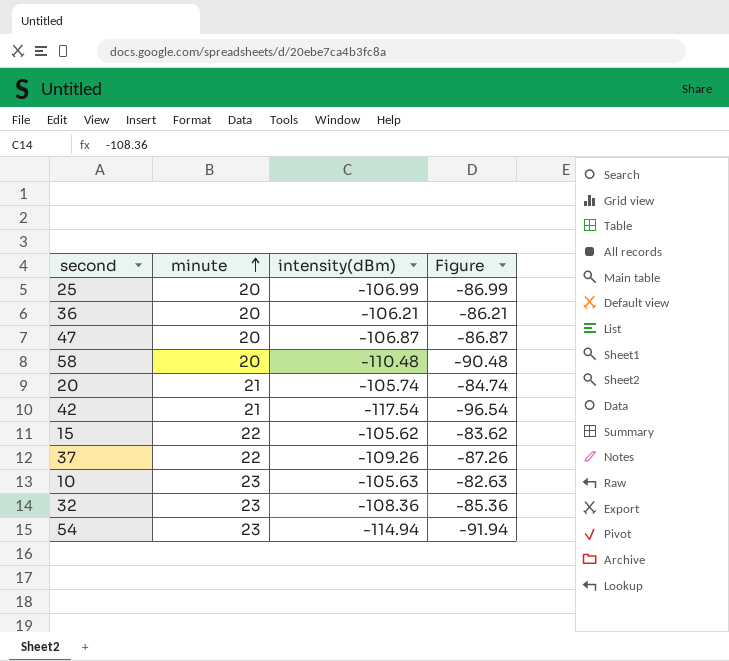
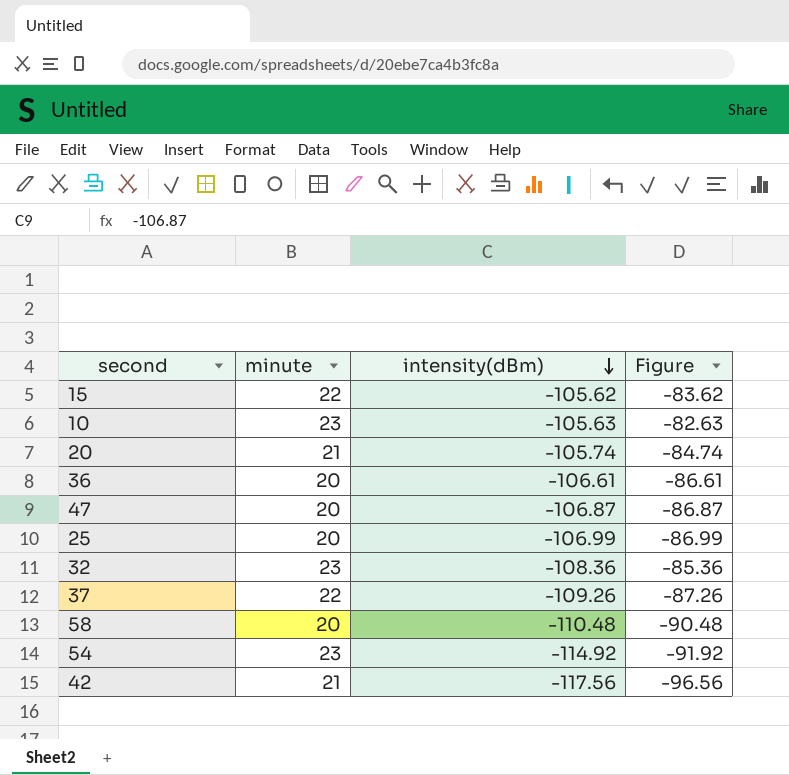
row order: minute ascending -> intensity(dBm) descending
36 | intensity(dBm): -106.21 -> -106.61
36 | Figure: -86.21 -> -86.61
54 | intensity(dBm): -114.94 -> -114.92
54 | Figure: -91.94 -> -91.92
42 | intensity(dBm): -117.54 -> -117.56
42 | Figure: -96.54 -> -96.56

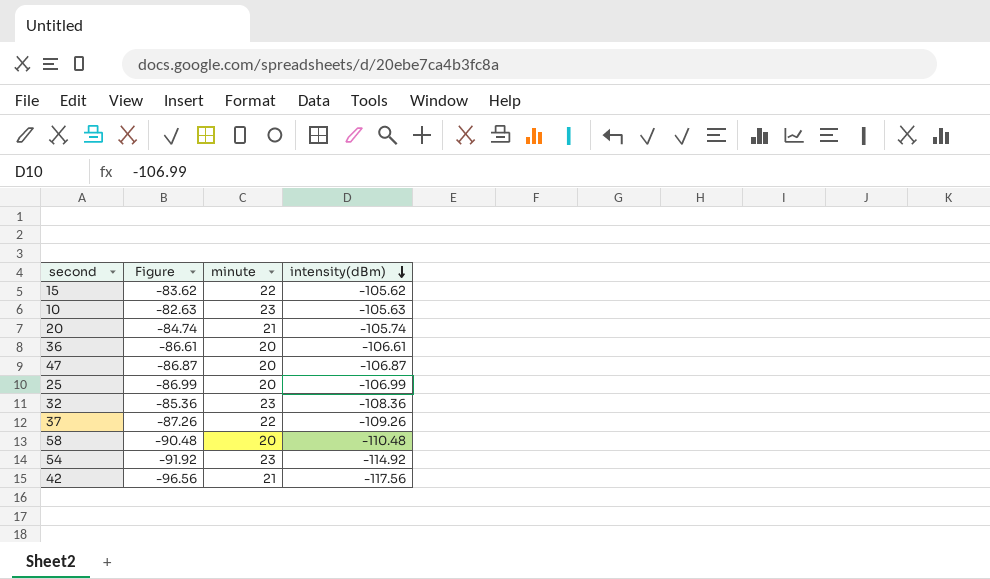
column Figure | position: 4 -> 2

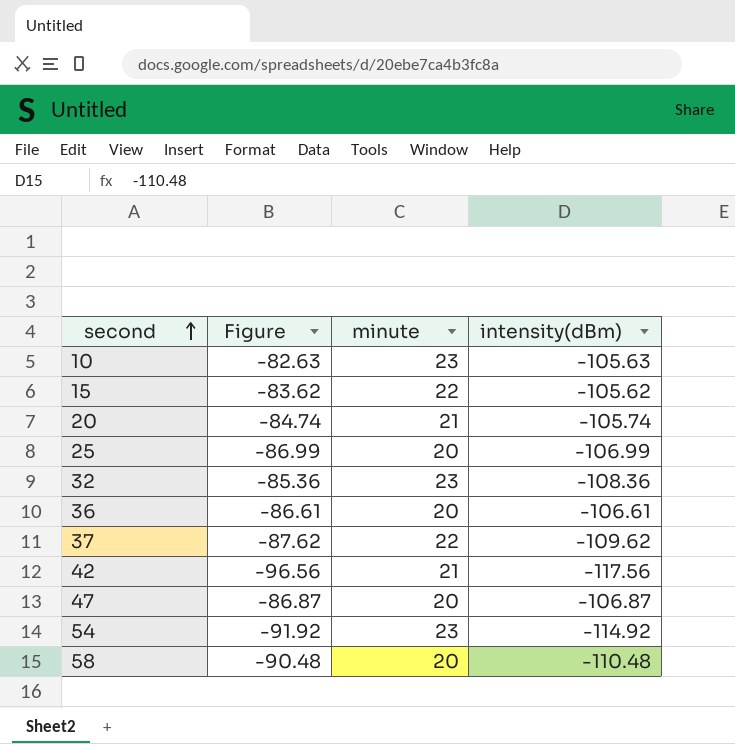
row order: intensity(dBm) descending -> second ascending
37 | Figure: -87.26 -> -87.62
37 | intensity(dBm): -109.26 -> -109.62

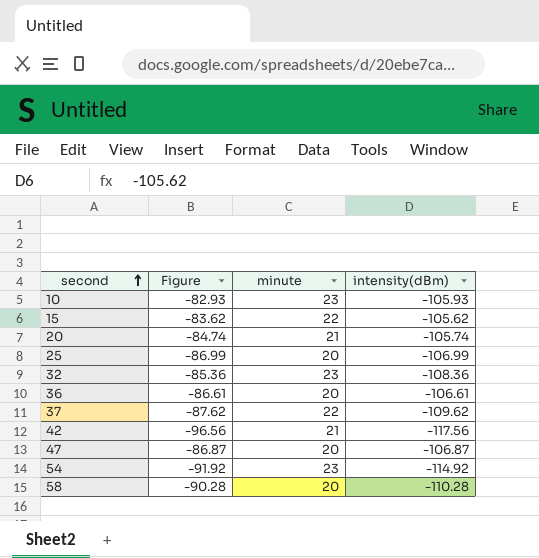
10 | Figure: -82.63 -> -82.93
10 | intensity(dBm): -105.63 -> -105.93
58 | Figure: -90.48 -> -90.28
58 | intensity(dBm): -110.48 -> -110.28

